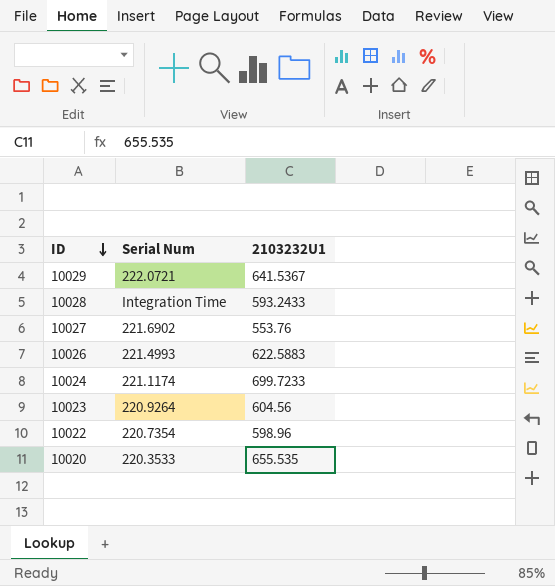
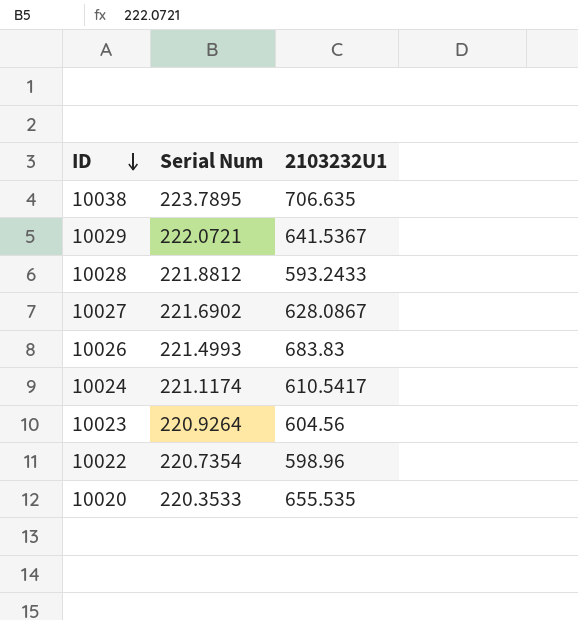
row 10038: none -> 223.7895 | 706.635
10028 | Serial Num: Integration Time -> 221.8812
10027 | 2103232U1: 553.76 -> 628.0867
10026 | 2103232U1: 622.5883 -> 683.83
10024 | 2103232U1: 699.7233 -> 610.5417

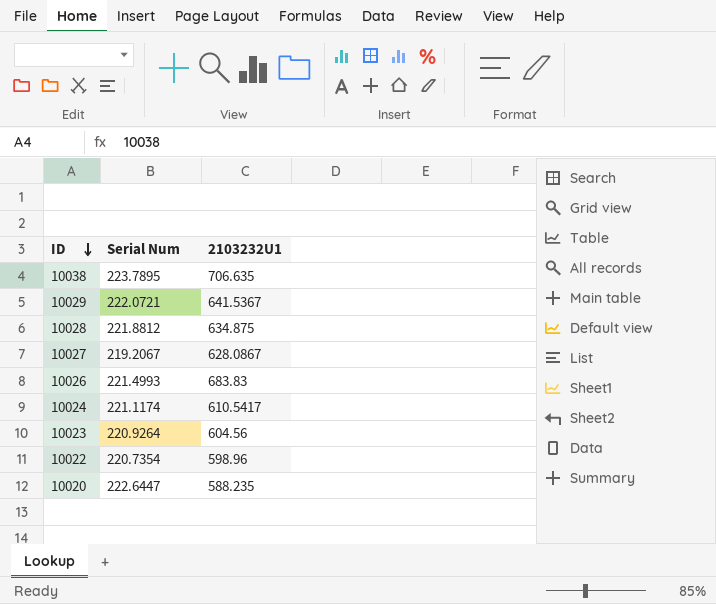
10028 | 2103232U1: 593.2433 -> 634.875
10027 | Serial Num: 221.6902 -> 219.2067
10020 | Serial Num: 220.3533 -> 222.6447
10020 | 2103232U1: 655.535 -> 588.235

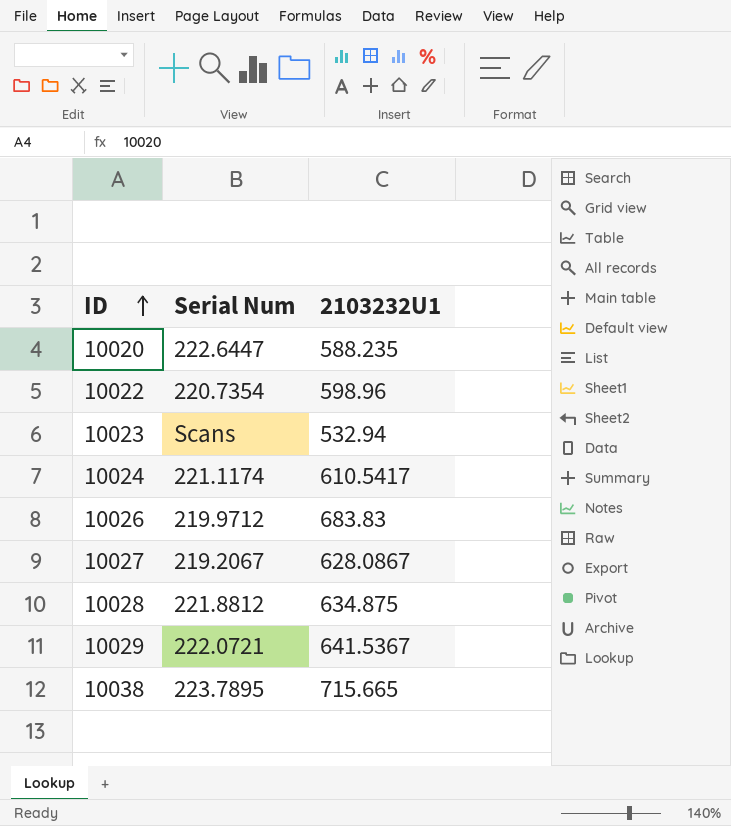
row order: ID descending -> ID ascending
10023 | Serial Num: 220.9264 -> Scans
10023 | 2103232U1: 604.56 -> 532.94
10026 | Serial Num: 221.4993 -> 219.9712
10038 | 2103232U1: 706.635 -> 715.665

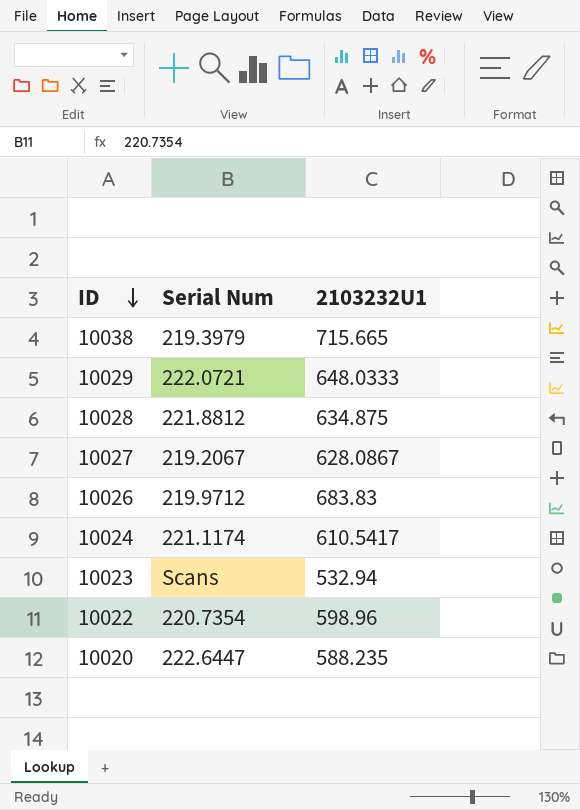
row order: ID ascending -> ID descending
10038 | Serial Num: 223.7895 -> 219.3979
10029 | 2103232U1: 641.5367 -> 648.0333

